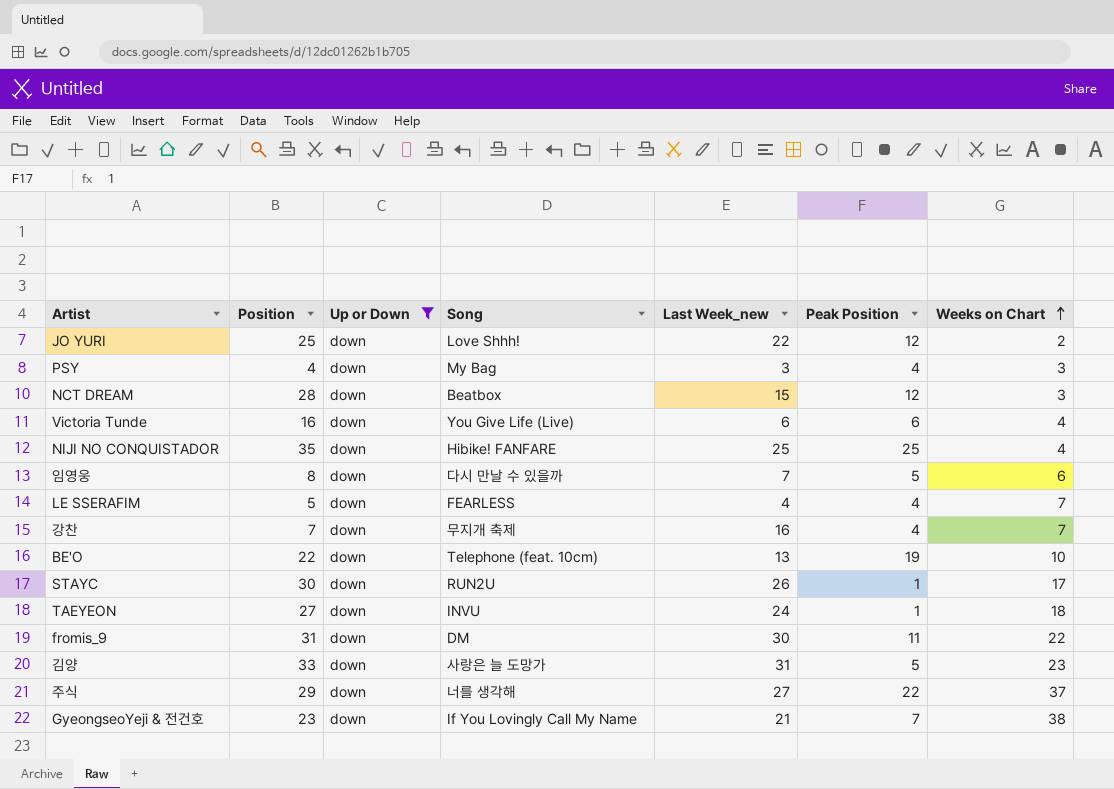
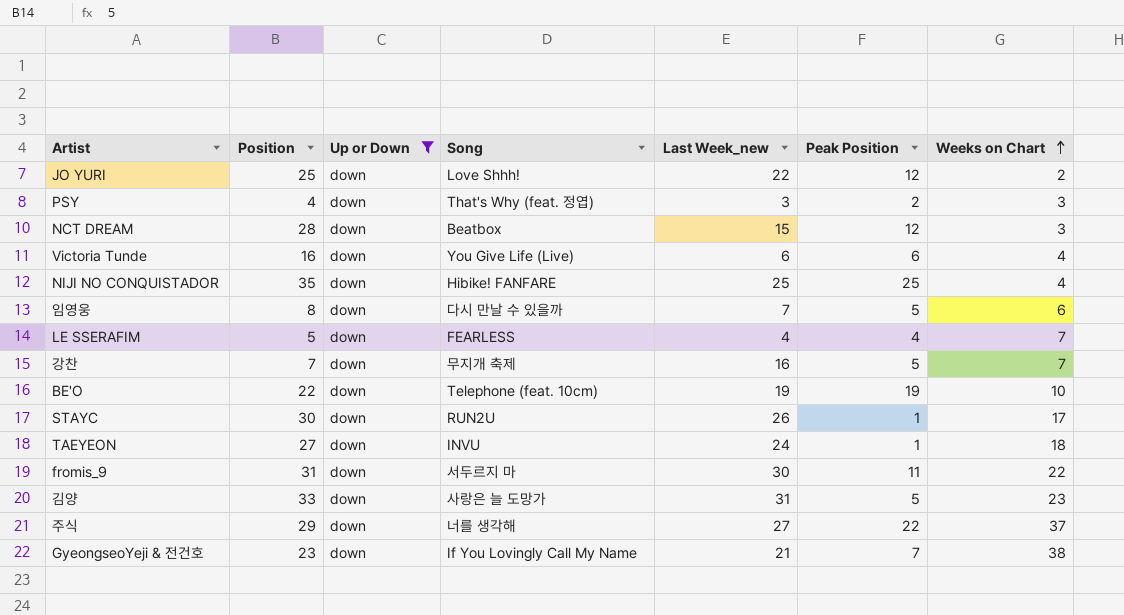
PSY | Song: My Bag -> That's Why (feat. 정엽)
PSY | Peak Position: 4 -> 2
강찬 | Peak Position: 4 -> 5
BE'O | Last Week_new: 13 -> 19
fromis_9 | Song: DM -> 서두르지 마

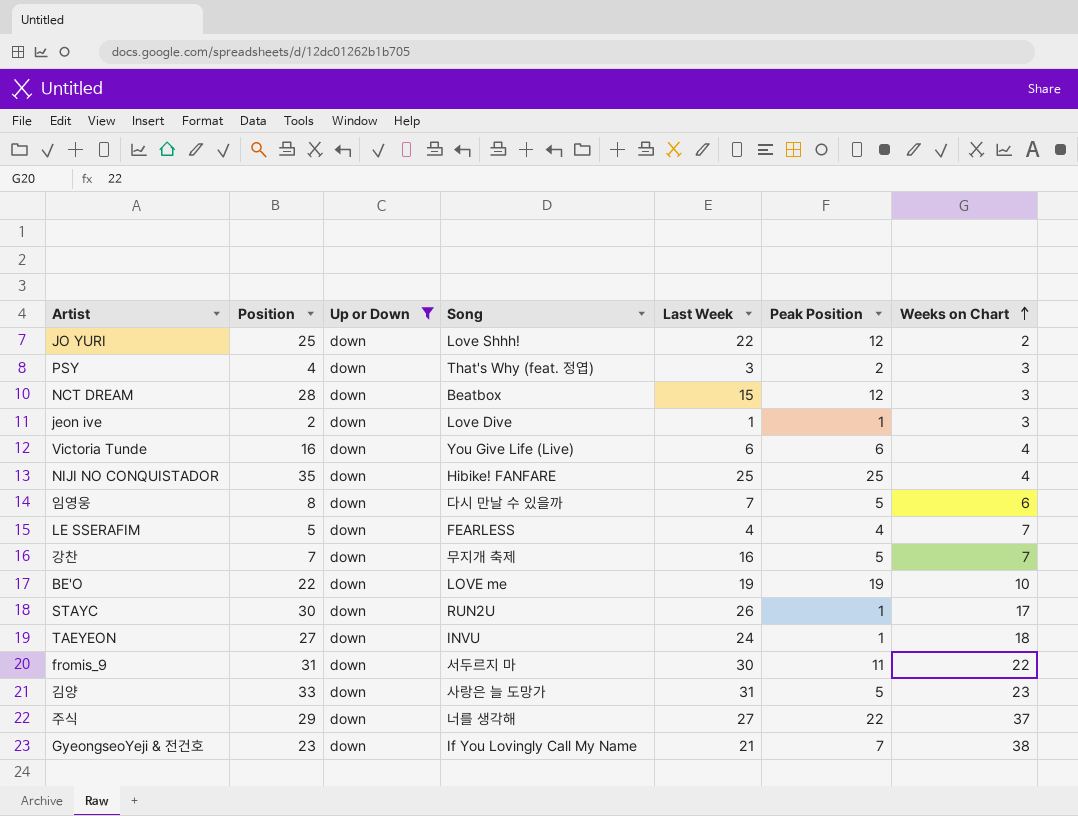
column name: Last Week_new -> Last Week
row jeon ive: none -> 2 | down | Love Dive | 1 | 1 | 3
BE'O | Song: Telephone (feat. 10cm) -> LOVE me

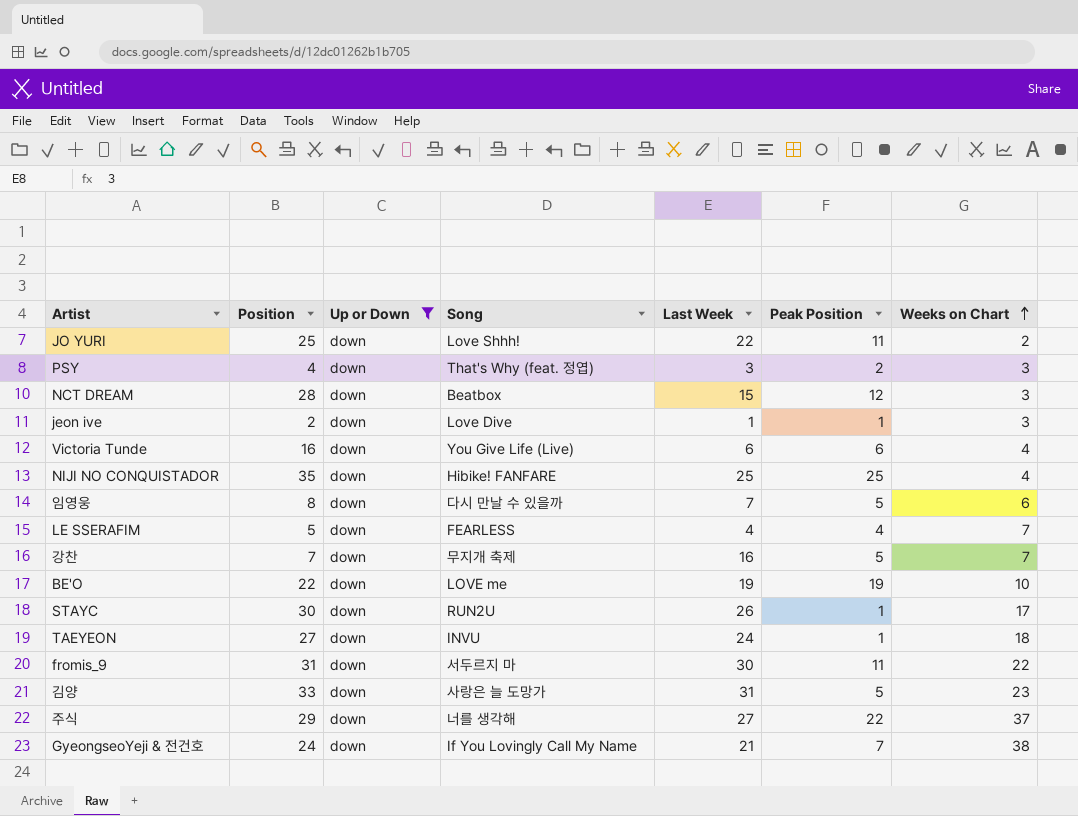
JO YURI | Peak Position: 12 -> 11
GyeongseoYeji & 전건호 | Position: 23 -> 24

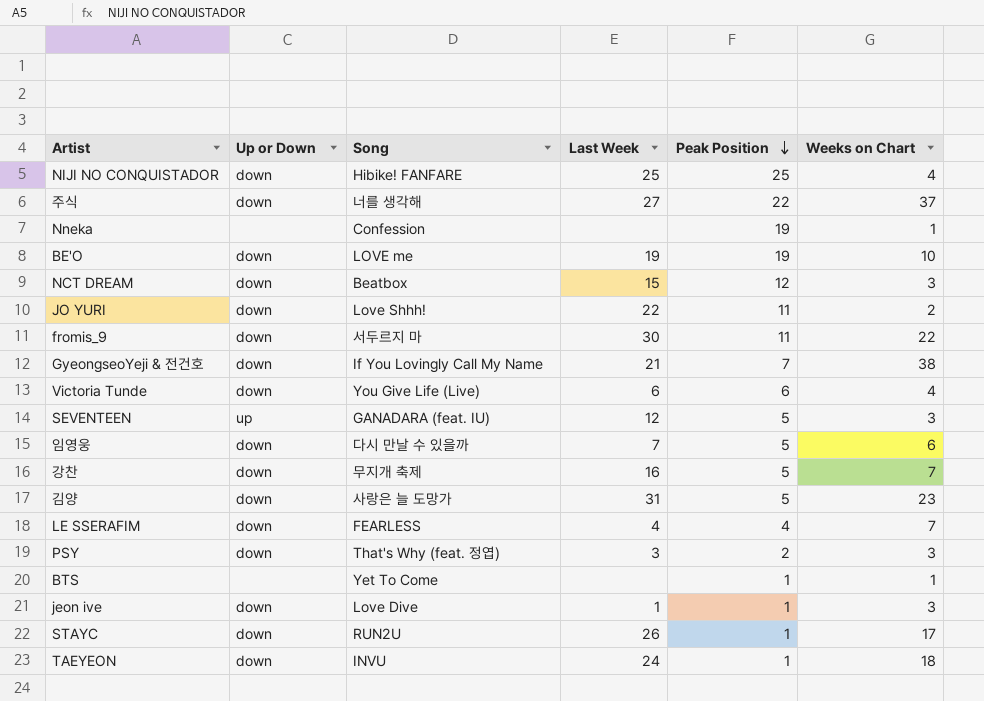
filter: Up or Down = down -> none
row order: Weeks on Chart ascending -> Peak Position descending
column Position | position: 2 -> none

